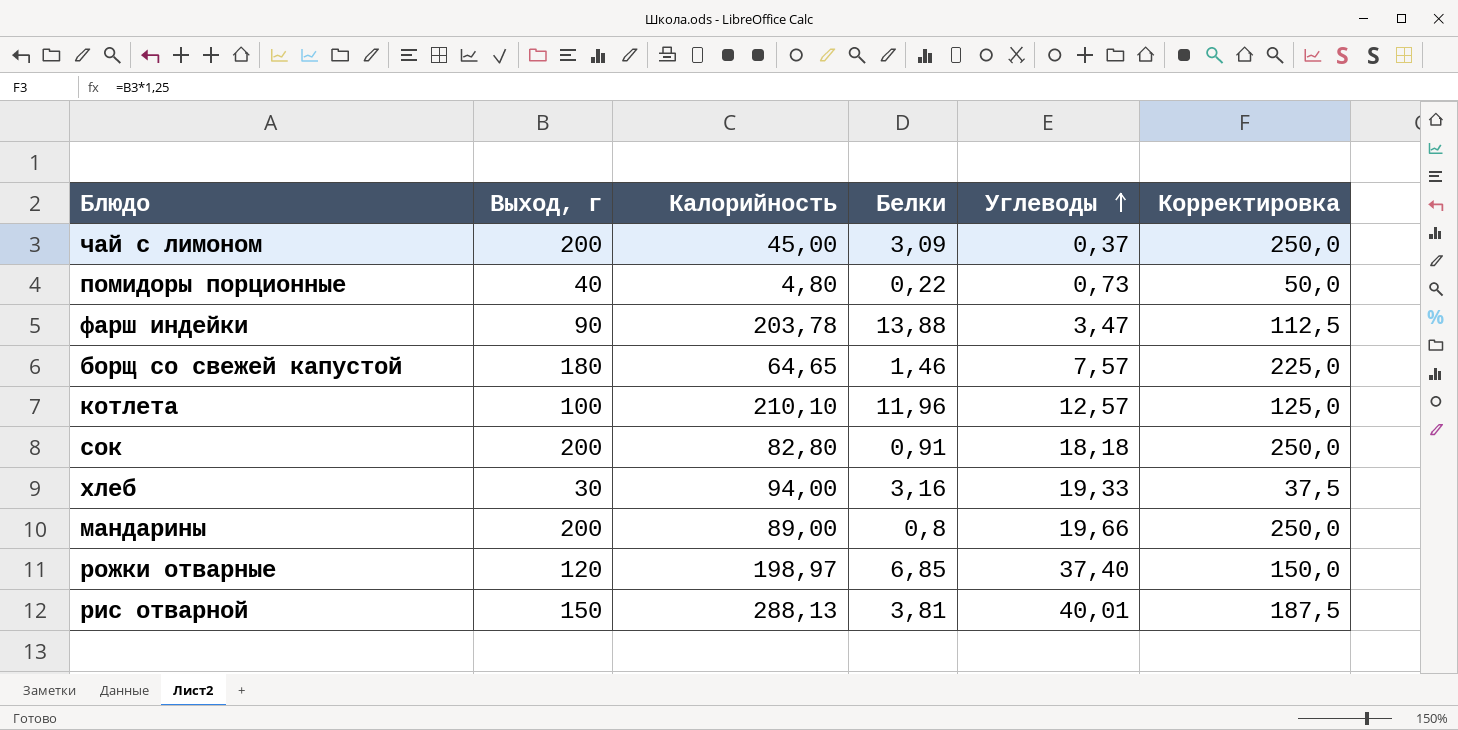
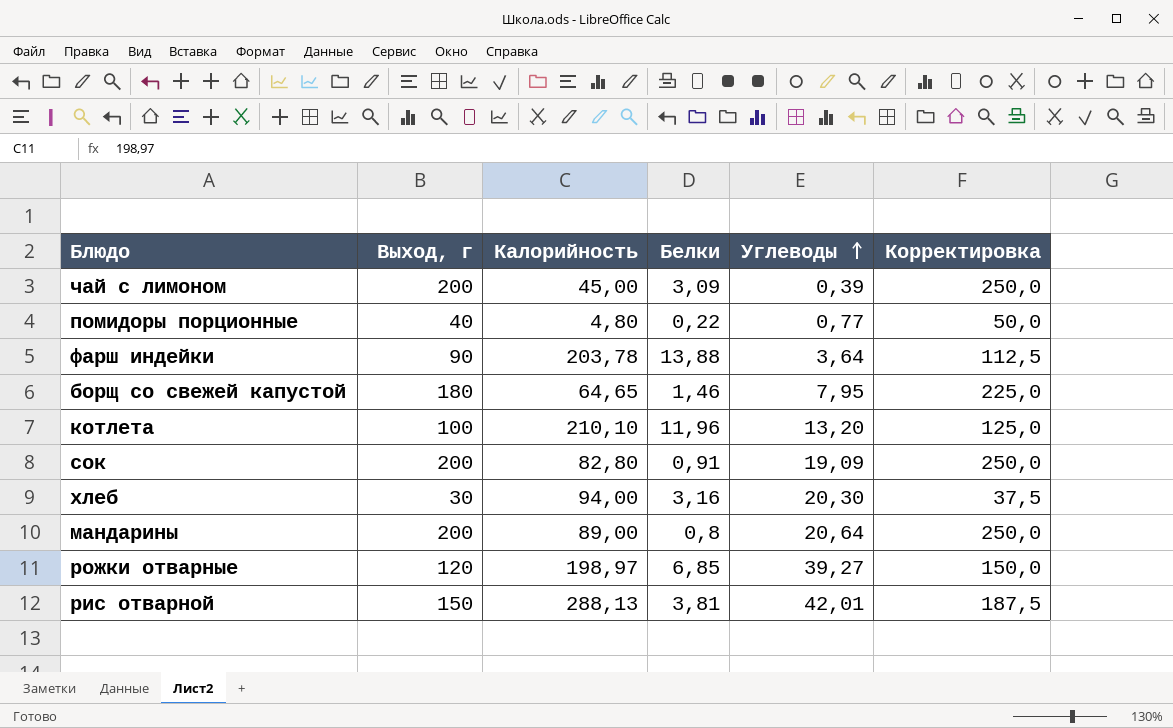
чай с лимоном | Углеводы: 0,37 -> 0,39
помидоры порционные | Углеводы: 0,73 -> 0,77
фарш индейки | Углеводы: 3,47 -> 3,64
борщ со свежей капустой | Углеводы: 7,57 -> 7,95
котлета | Углеводы: 12,57 -> 13,20
сок | Углеводы: 18,18 -> 19,09
хлеб | Углеводы: 19,33 -> 20,30
мандарины | Углеводы: 19,66 -> 20,64
рожки отварные | Углеводы: 37,40 -> 39,27
рис отварной | Углеводы: 40,01 -> 42,01

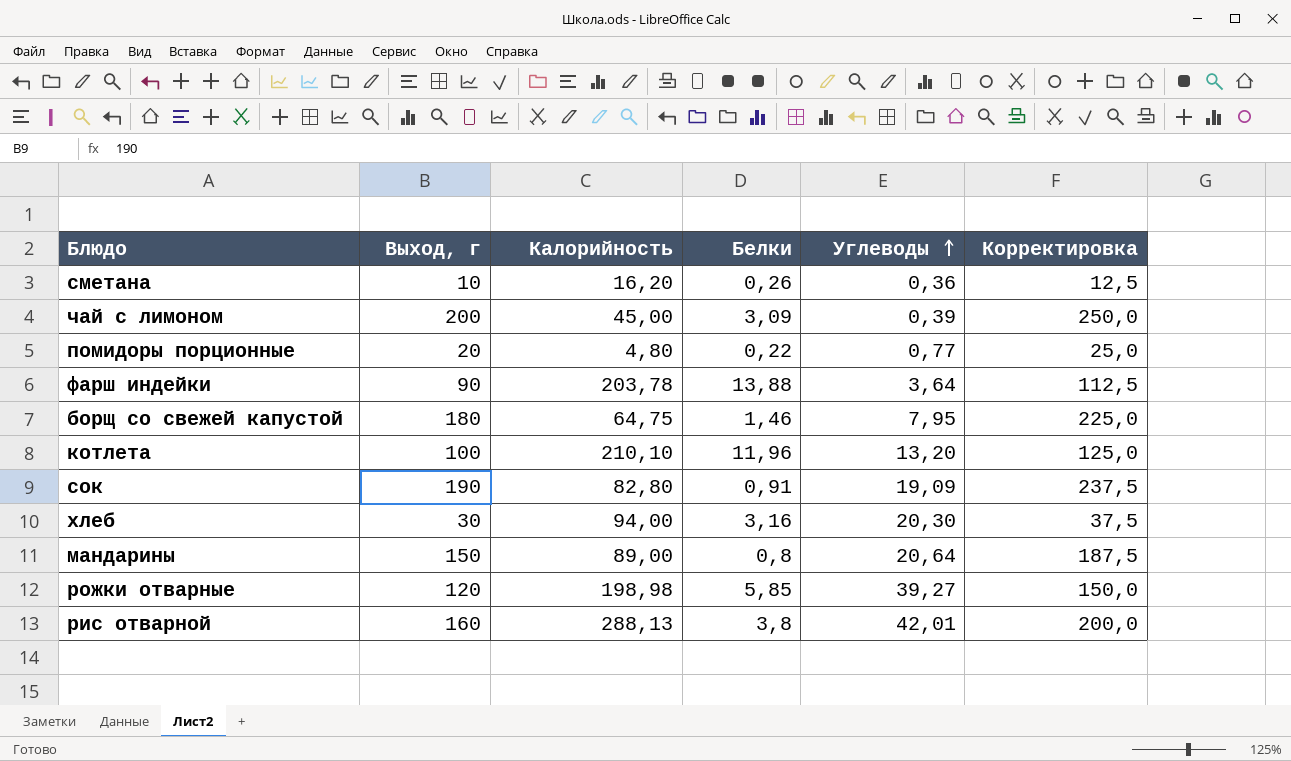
row сметана: none -> 10 | 16,20 | 0,26 | 0,36 | 12,5
помидоры порционные | Выход, г: 40 -> 20
помидоры порционные | Корректировка: 50,0 -> 25,0
борщ со свежей капустой | Калорийность: 64,65 -> 64,75
сок | Выход, г: 200 -> 190
сок | Корректировка: 250,0 -> 237,5
мандарины | Выход, г: 200 -> 150
мандарины | Корректировка: 250,0 -> 187,5
рожки отварные | Калорийность: 198,97 -> 198,98
рожки отварные | Белки: 6,85 -> 5,85
рис отварной | Выход, г: 150 -> 160
рис отварной | Белки: 3,81 -> 3,8
рис отварной | Корректировка: 187,5 -> 200,0

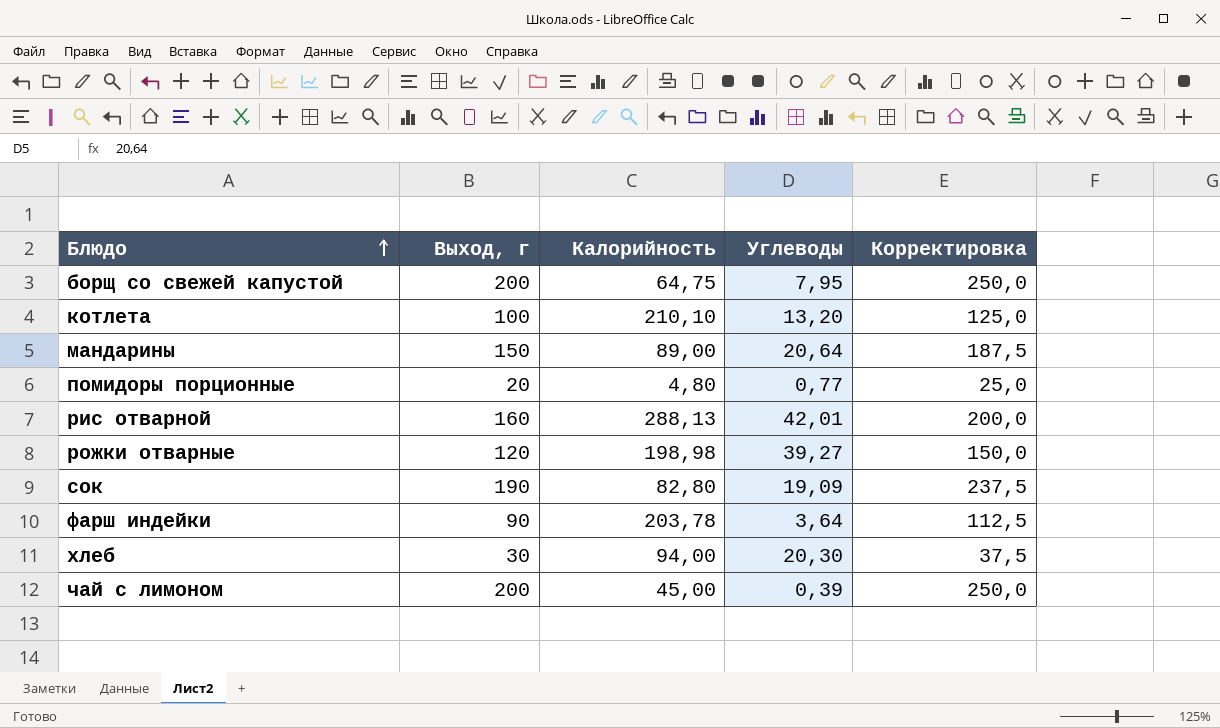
row order: Углеводы ascending -> Блюдо ascending
column Белки | position: 4 -> none
row сметана: 10 | 16,20 | 0,26 | 0,36 | 12,5 -> none
борщ со свежей капустой | Выход, г: 180 -> 200
борщ со свежей капустой | Корректировка: 225,0 -> 250,0

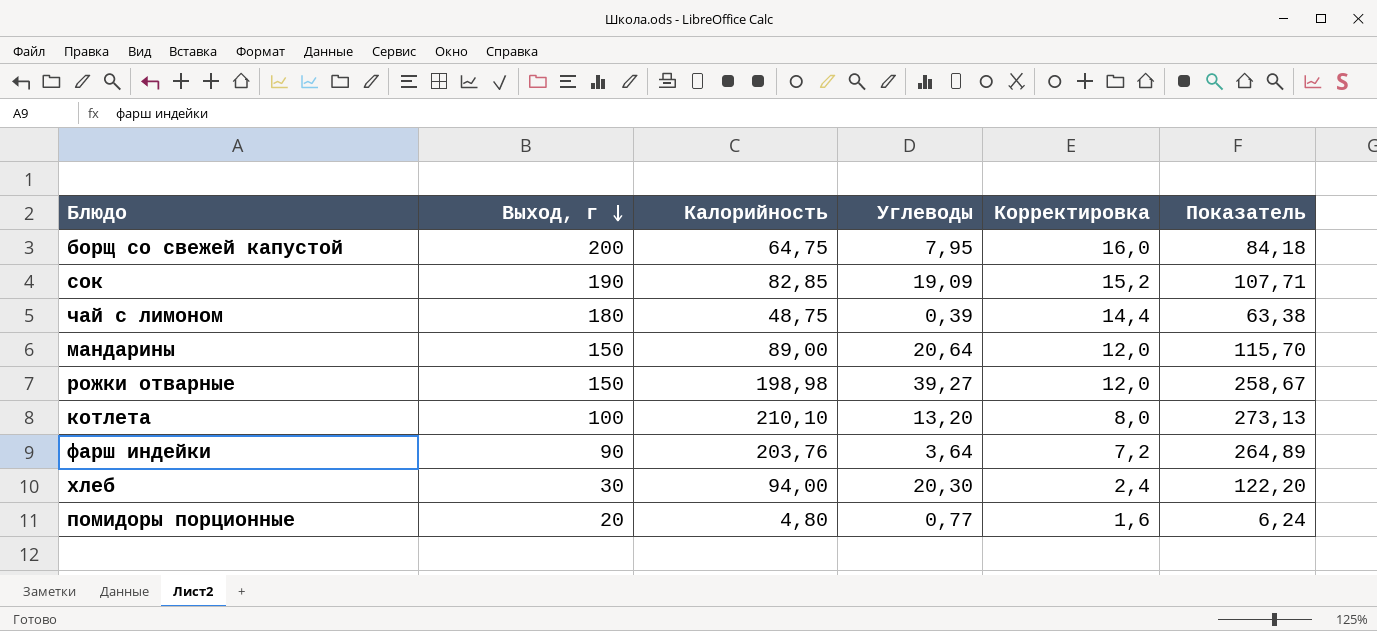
row order: Блюдо ascending -> Выход, г descending
column Корректировка | formula: [Выход, г] * 1,25 -> [Выход, г] * 0,08
column Показатель | formula: none -> [Калорийность] * 1,3
row рис отварной: 160 | 288,13 | 42,01 | 200,0 -> none
сок | Калорийность: 82,80 -> 82,85
чай с лимоном | Выход, г: 200 -> 180
чай с лимоном | Калорийность: 45,00 -> 48,75
рожки отварные | Выход, г: 120 -> 150
фарш индейки | Калорийность: 203,78 -> 203,76

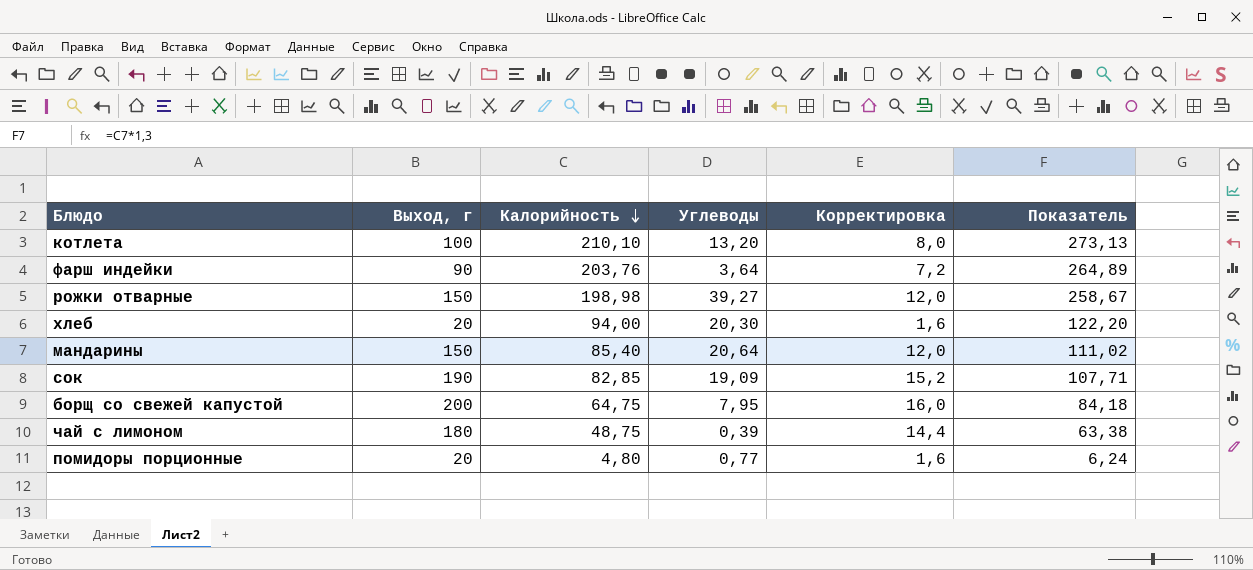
row order: Выход, г descending -> Калорийность descending
хлеб | Выход, г: 30 -> 20
хлеб | Корректировка: 2,4 -> 1,6
мандарины | Калорийность: 89,00 -> 85,40
мандарины | Показатель: 115,70 -> 111,02

